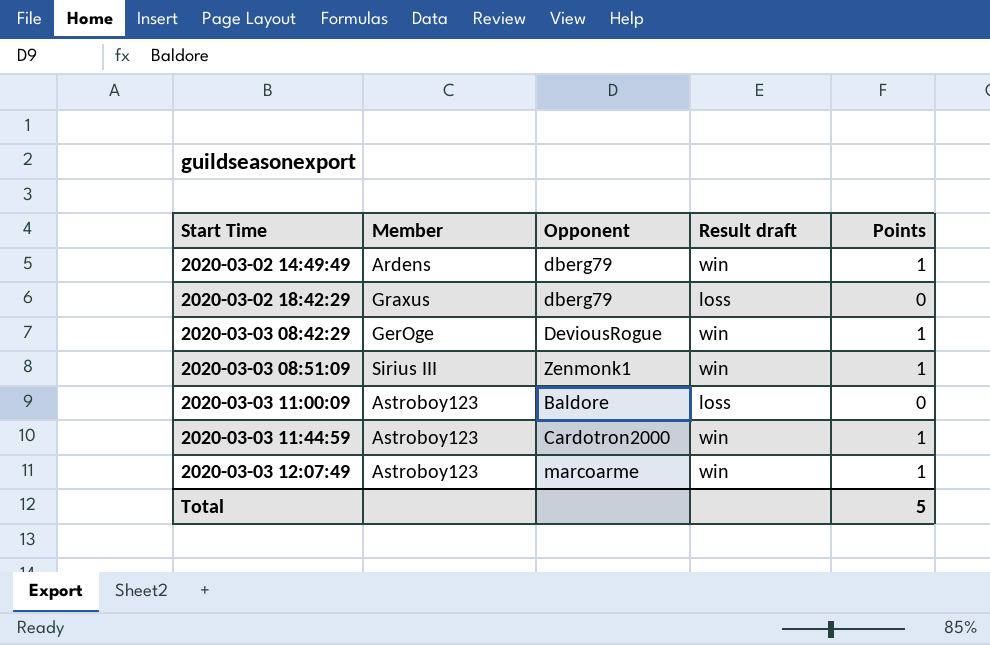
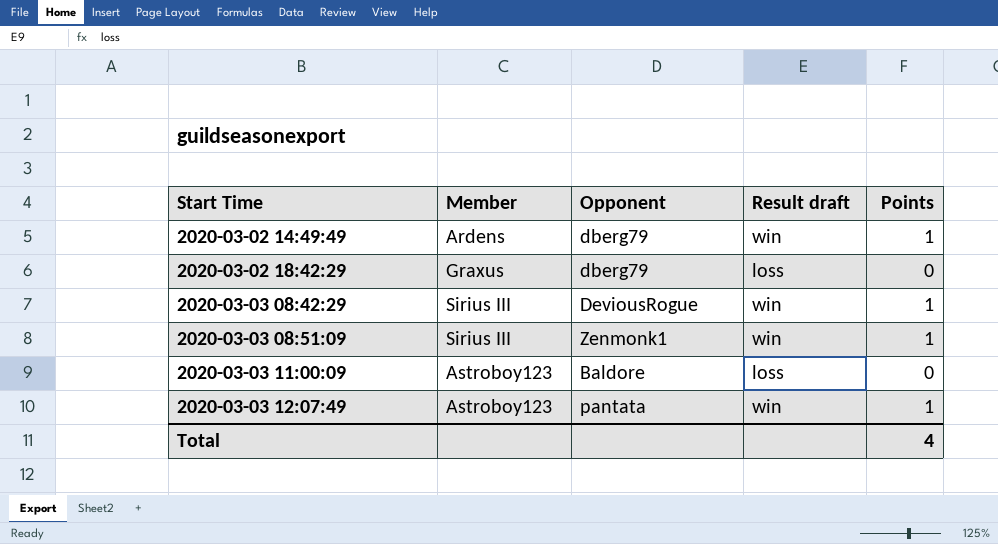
row 2020-03-03 11:44:59: Astroboy123 | Cardotron2000 | win | 1 -> none
2020-03-03 08:42:29 | Member: GerOge -> Sirius III
2020-03-03 12:07:49 | Opponent: marcoarme -> pantata
Total | Points: 5 -> 4

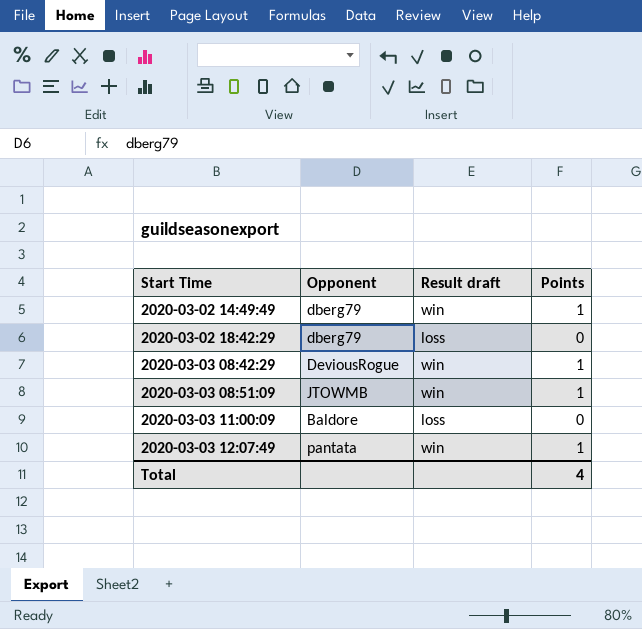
column Member | position: 2 -> none
2020-03-03 08:51:09 | Opponent: Zenmonk1 -> JTOWMB

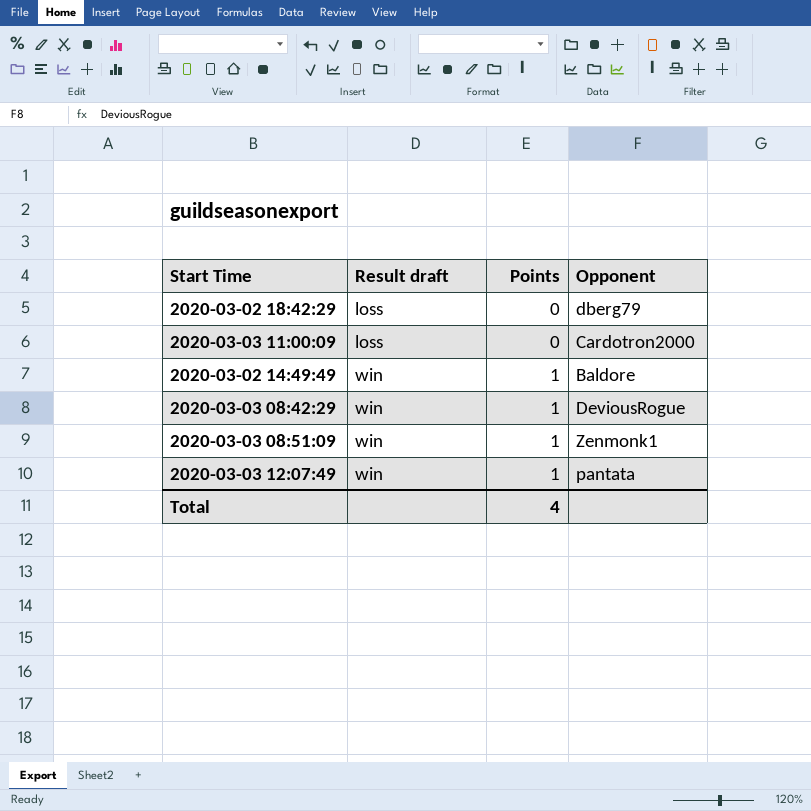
row order: Start Time ascending -> Result draft ascending
column Opponent | position: 2 -> 4
2020-03-03 11:00:09 | Opponent: Baldore -> Cardotron2000
2020-03-02 14:49:49 | Opponent: dberg79 -> Baldore
2020-03-03 08:51:09 | Opponent: JTOWMB -> Zenmonk1

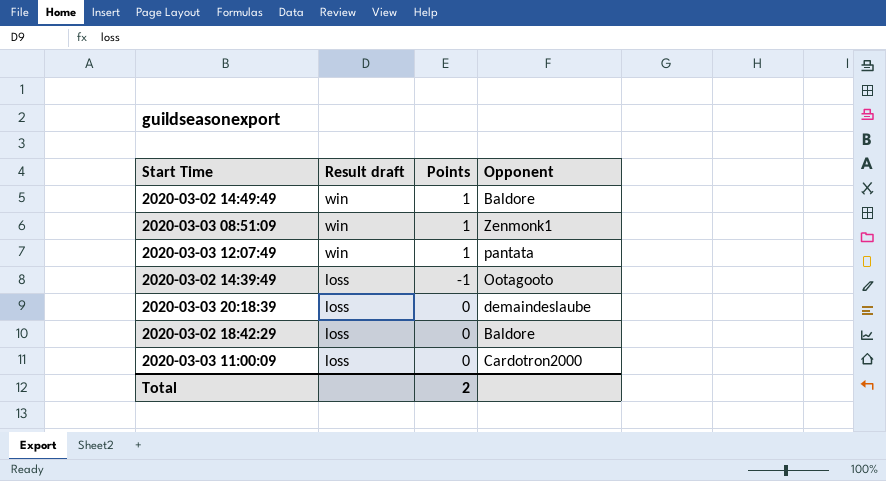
row order: Result draft ascending -> Result draft descending
row 2020-03-03 08:42:29: win | 1 | DeviousRogue -> none
row 2020-03-02 14:39:49: none -> loss | -1 | Ootagooto
row 2020-03-03 20:18:39: none -> loss | 0 | demaindeslaube
2020-03-02 18:42:29 | Opponent: dberg79 -> Baldore
Total | Points: 4 -> 2

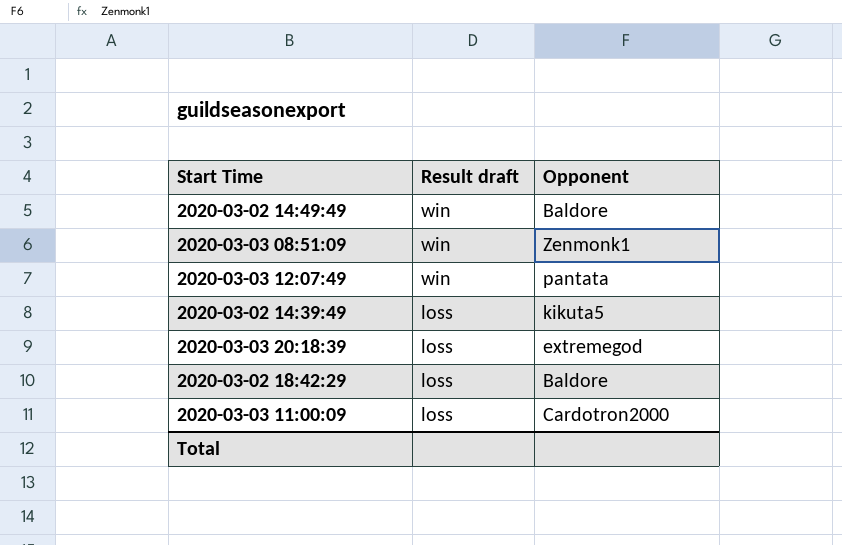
column Points | position: 3 -> none
2020-03-02 14:39:49 | Opponent: Ootagooto -> kikuta5
2020-03-03 20:18:39 | Opponent: demaindeslaube -> extremegod

